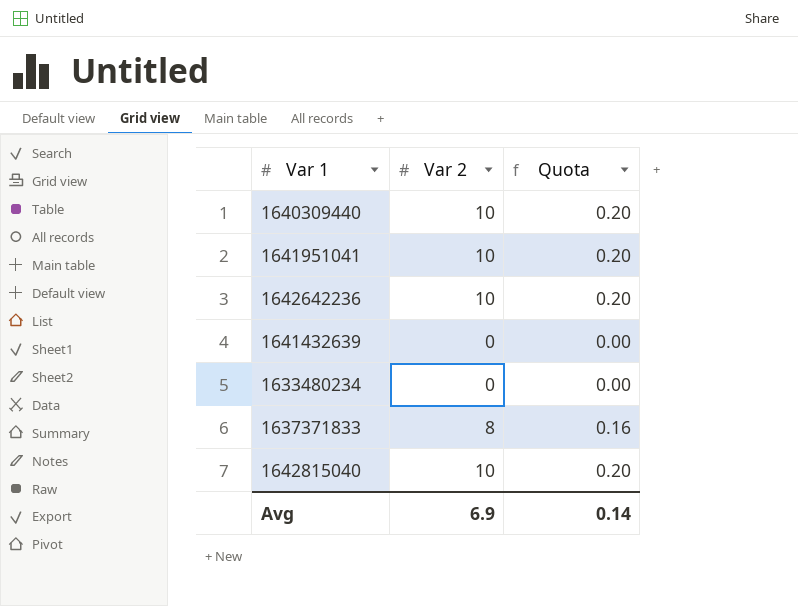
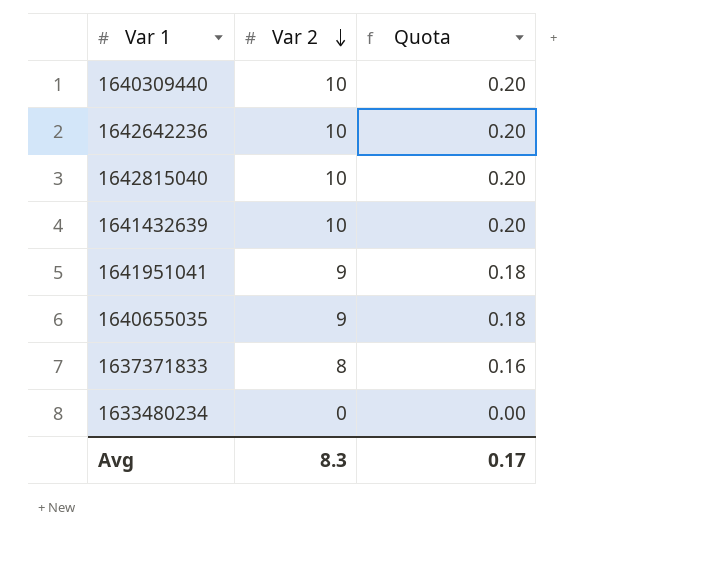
row order: none -> Var 2 descending
1641432639 | Var 2: 0 -> 10
1641432639 | Quota: 0.00 -> 0.20
1641951041 | Var 2: 10 -> 9
1641951041 | Quota: 0.20 -> 0.18
row 1640655035: none -> 9 | 0.18
Avg | Var 2: 6.9 -> 8.3
Avg | Quota: 0.14 -> 0.17

